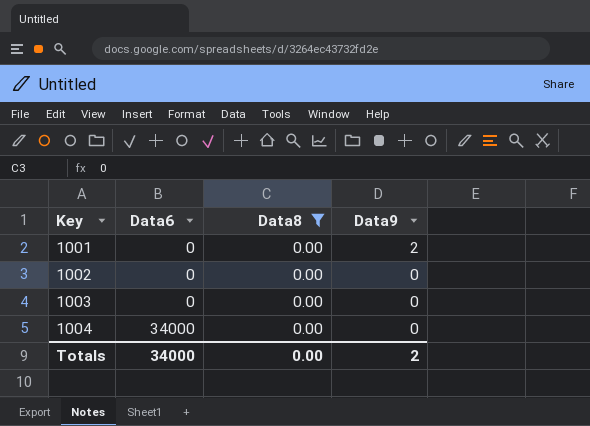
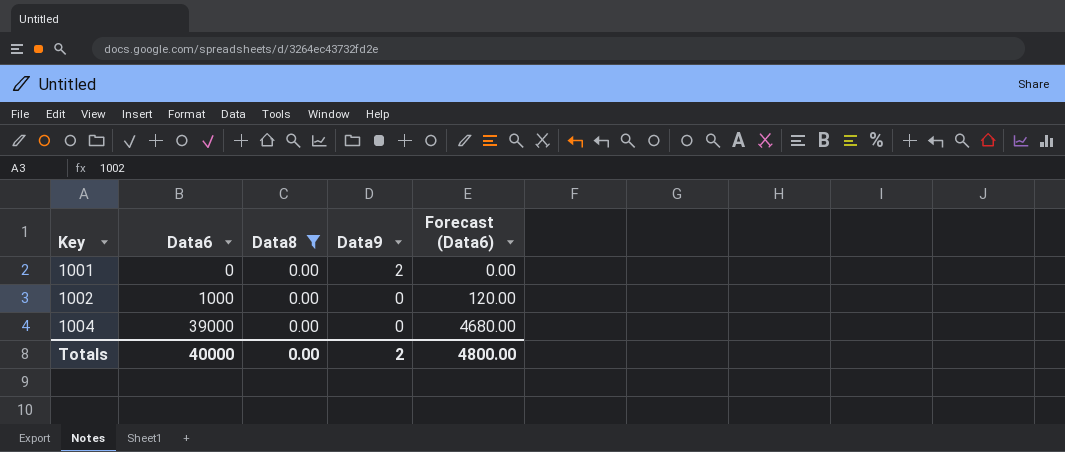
column Forecast (Data6) | formula: none -> [Data6] * 0.12
row 1003: 0 | 0.00 | 0 -> none
1002 | Data6: 0 -> 1000
1004 | Data6: 34000 -> 39000
Totals | Data6: 34000 -> 40000

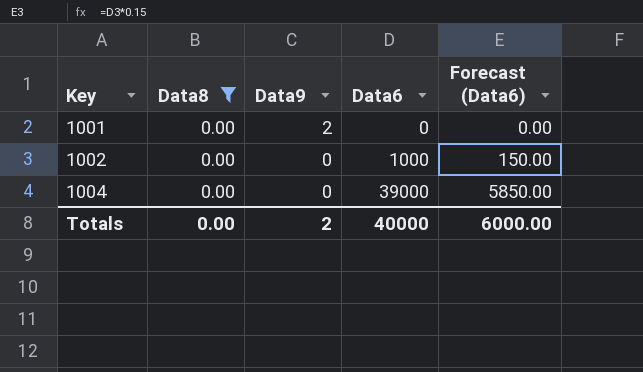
column Data6 | position: 2 -> 4
column Forecast (Data6) | formula: [Data6] * 0.12 -> [Data6] * 0.15
Totals | Forecast (Data6): 4800.00 -> 6000.00

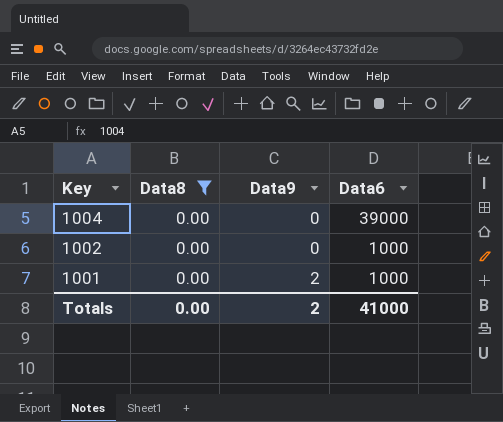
row order: Key ascending -> Key descending
column Forecast (Data6) | formula: [Data6] * 0.15 -> none
1001 | Data6: 0 -> 1000
Totals | Data6: 40000 -> 41000

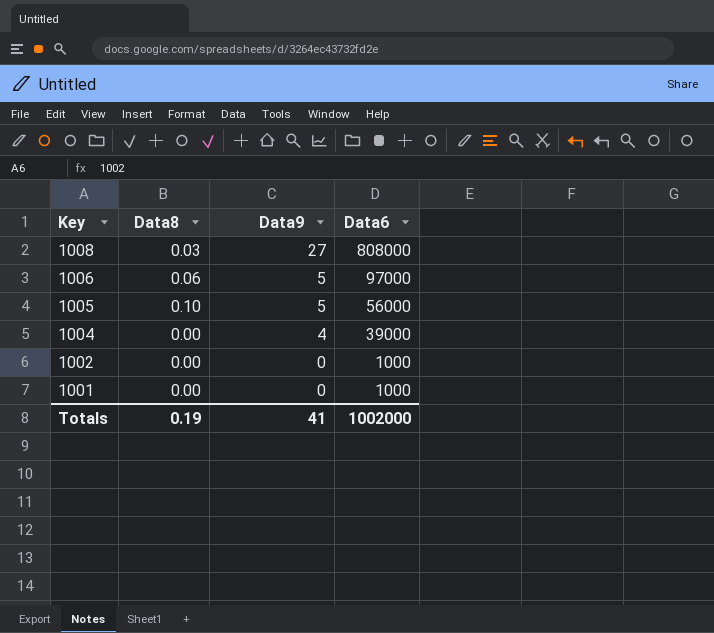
filter: Data8 = 0.00 -> none
1004 | Data9: 0 -> 4
1001 | Data9: 2 -> 0
Totals | Data8: 0.00 -> 0.19
Totals | Data9: 2 -> 41
Totals | Data6: 41000 -> 1002000

